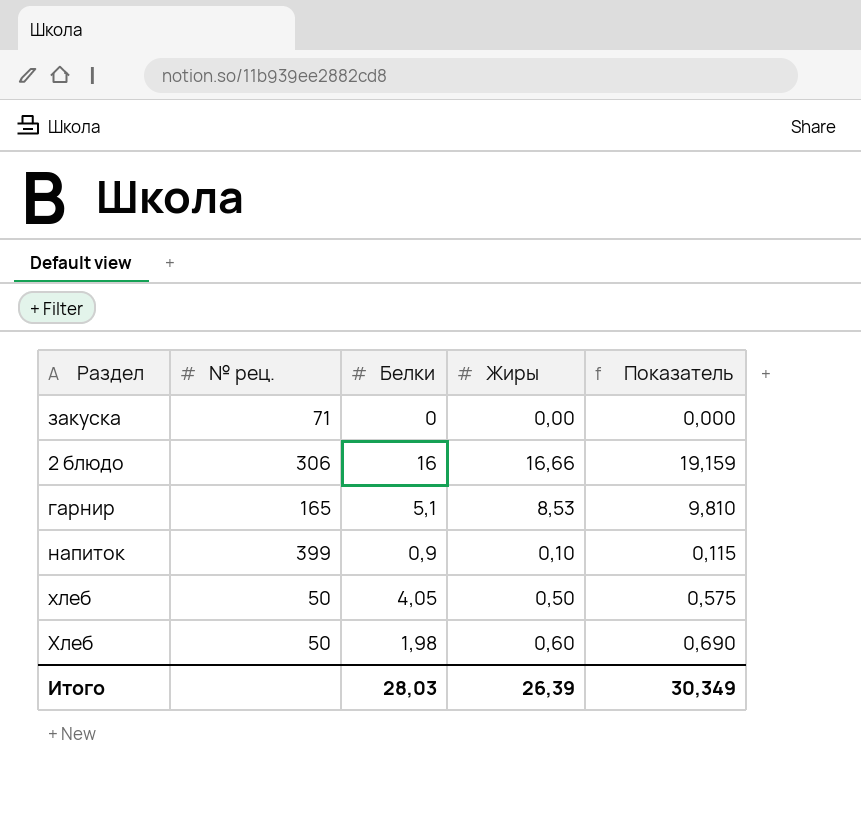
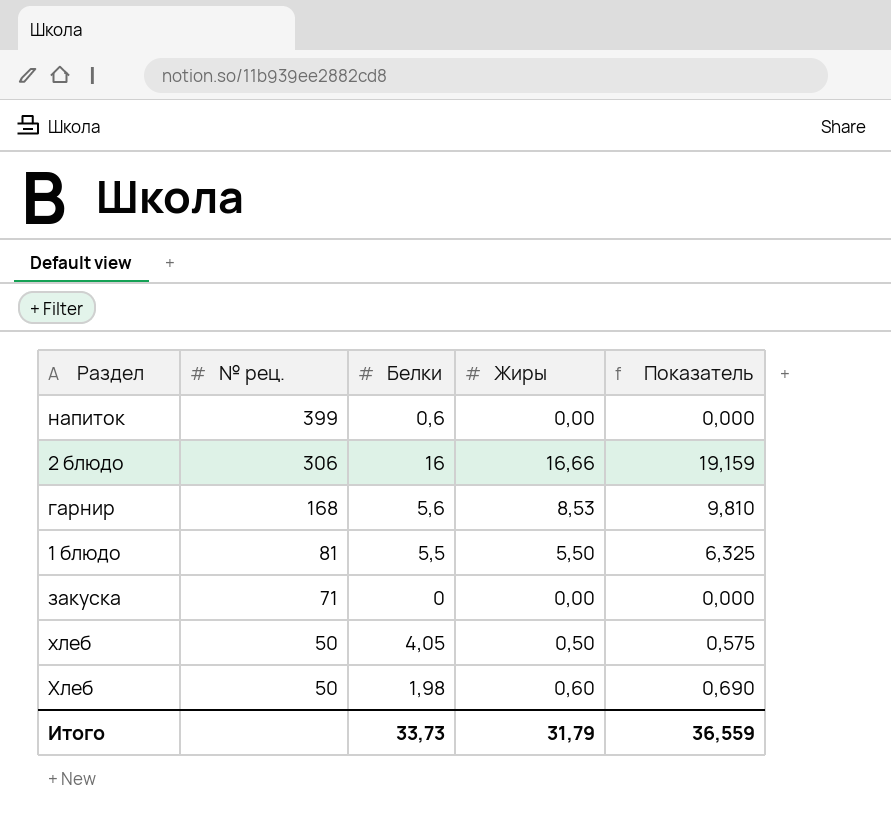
row order: none -> № рец. descending
напиток | Белки: 0,9 -> 0,6
напиток | Жиры: 0,10 -> 0,00
напиток | Показатель: 0,115 -> 0,000
гарнир | № рец.: 165 -> 168
гарнир | Белки: 5,1 -> 5,6
row 1 блюдо: none -> 81 | 5,5 | 5,50 | 6,325
Итого | Белки: 28,03 -> 33,73
Итого | Жиры: 26,39 -> 31,79
Итого | Показатель: 30,349 -> 36,559

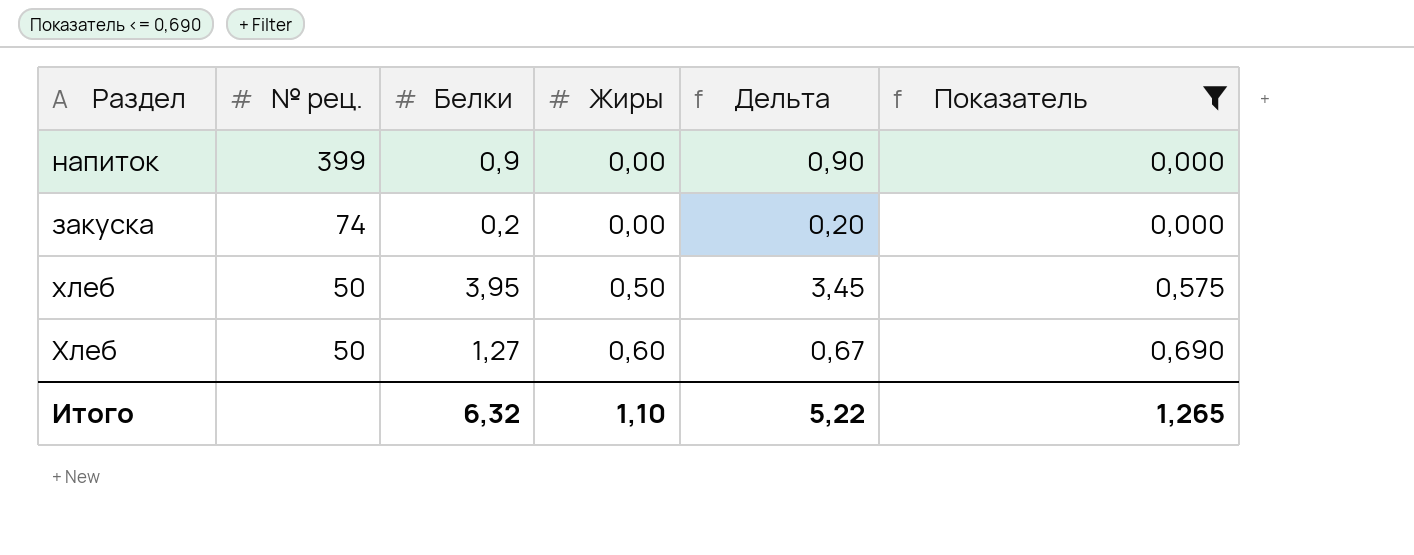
filter: none -> Показатель <= 0,690
column Дельта | formula: none -> [Белки] - [Жиры]
напиток | Белки: 0,6 -> 0,9
закуска | № рец.: 71 -> 74
закуска | Белки: 0 -> 0,2
хлеб | Белки: 4,05 -> 3,95
Хлеб | Белки: 1,98 -> 1,27
Итого | Белки: 33,73 -> 6,32
Итого | Жиры: 31,79 -> 1,10
Итого | Показатель: 36,559 -> 1,265

